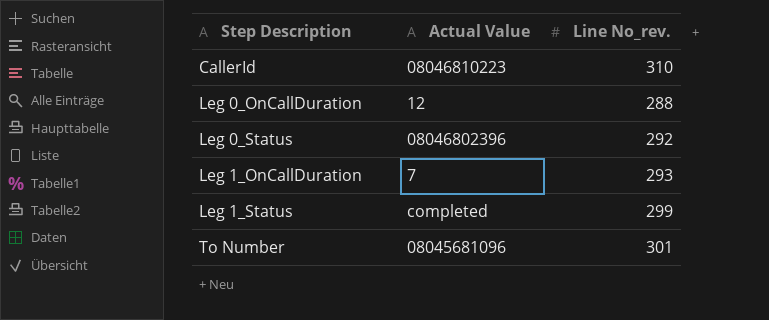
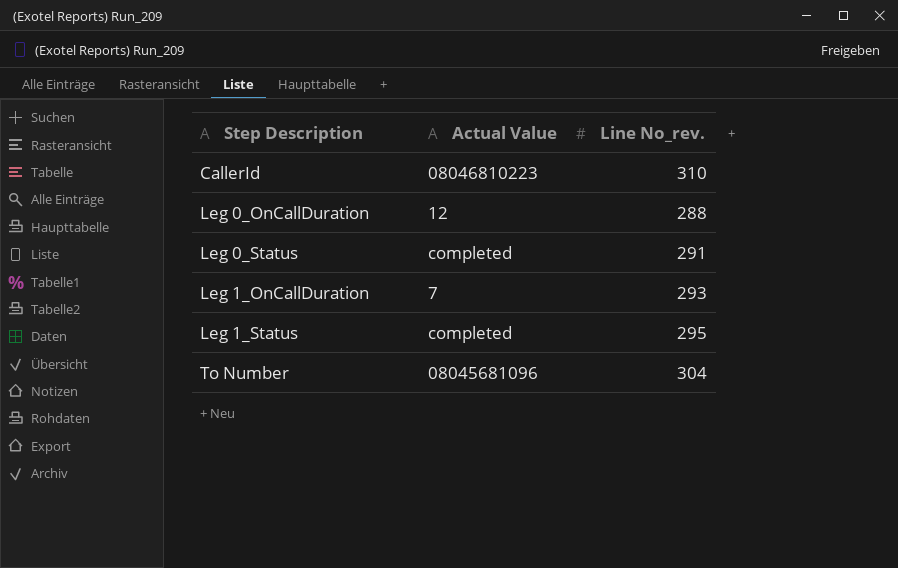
Leg 0_Status | Actual Value: 08046802396 -> completed
Leg 0_Status | Line No_rev.: 292 -> 291
Leg 1_Status | Line No_rev.: 299 -> 295
To Number | Line No_rev.: 301 -> 304

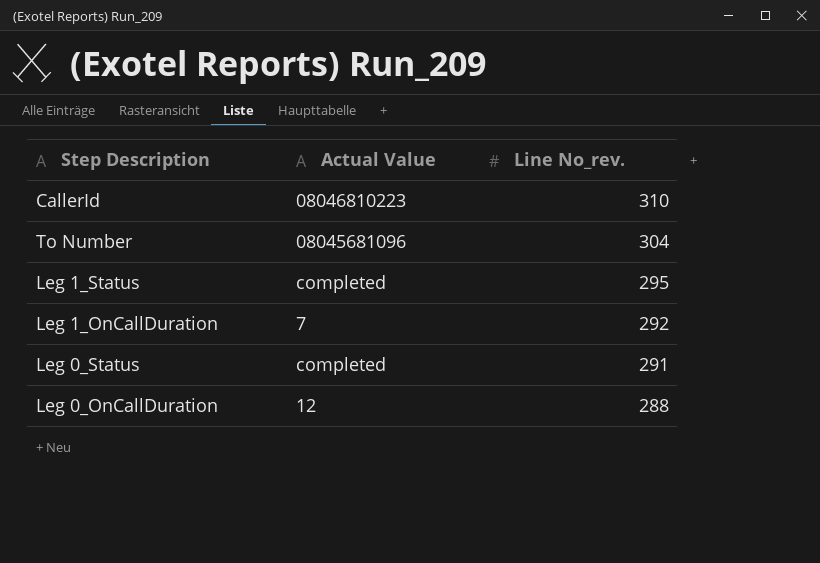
row order: Step Description ascending -> Line No_rev. descending
Leg 1_OnCallDuration | Line No_rev.: 293 -> 292

